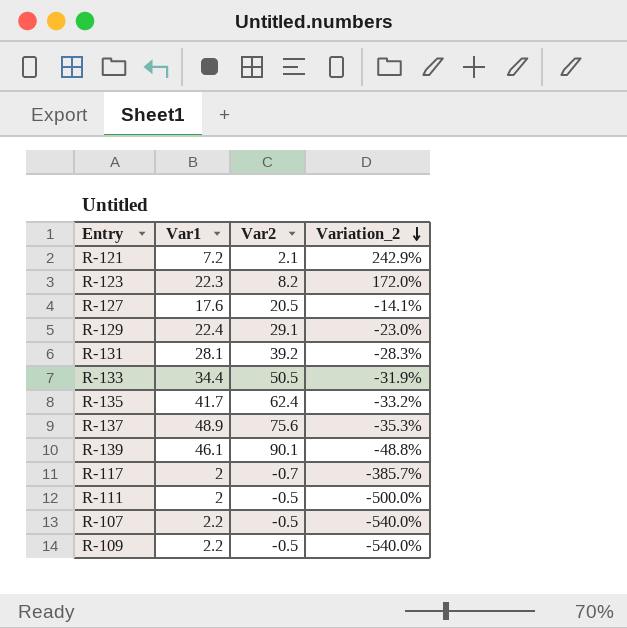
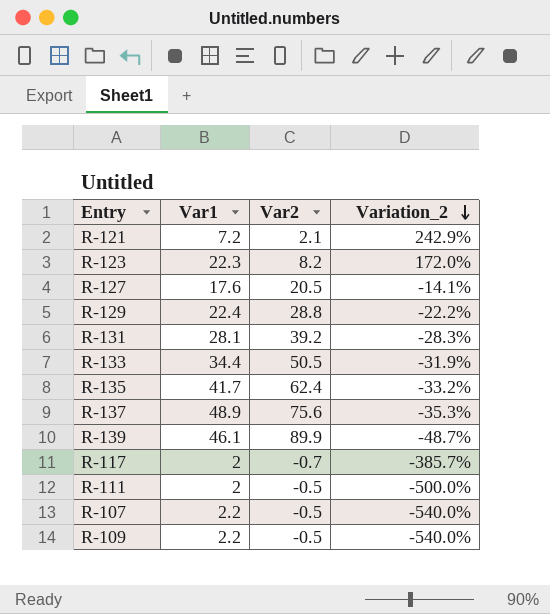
R-129 | Var2: 29.1 -> 28.8
R-129 | Variation_2: -23.0% -> -22.2%
R-139 | Var2: 90.1 -> 89.9
R-139 | Variation_2: -48.8% -> -48.7%

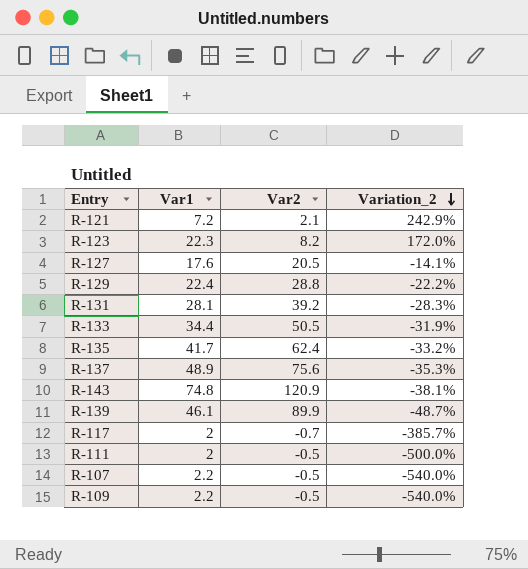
row R-143: none -> 74.8 | 120.9 | -38.1%

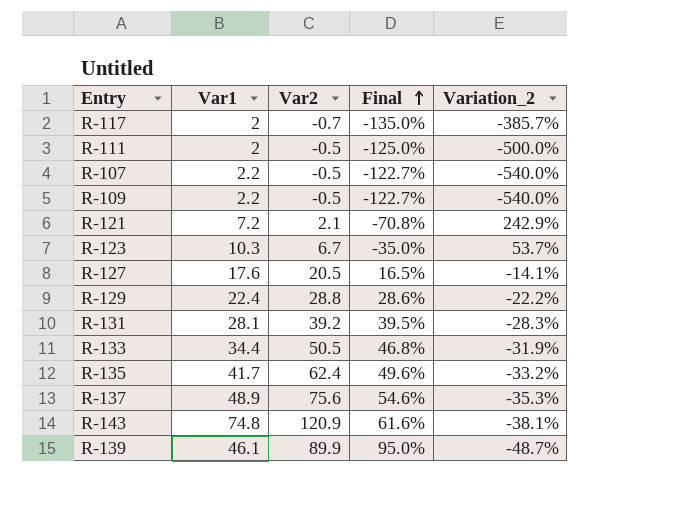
row order: Variation_2 descending -> Final ascending
column Final | formula: none -> ([Var2] - [Var1]) / [Var1]
R-123 | Var1: 22.3 -> 10.3
R-123 | Var2: 8.2 -> 6.7
R-123 | Variation_2: 172.0% -> 53.7%

